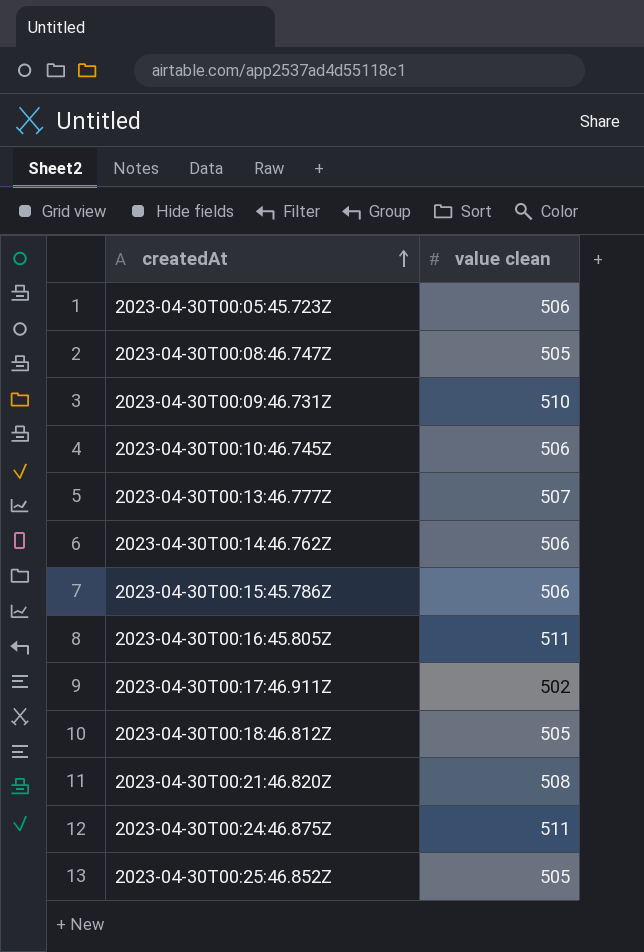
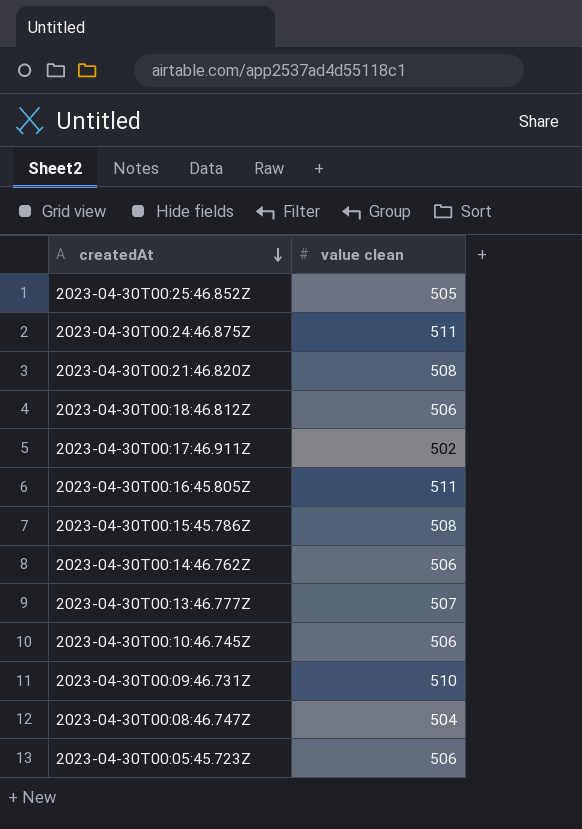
row order: createdAt ascending -> createdAt descending
2023-04-30T00:18:46.812Z | value clean: 505 -> 506
2023-04-30T00:15:45.786Z | value clean: 506 -> 508
2023-04-30T00:08:46.747Z | value clean: 505 -> 504

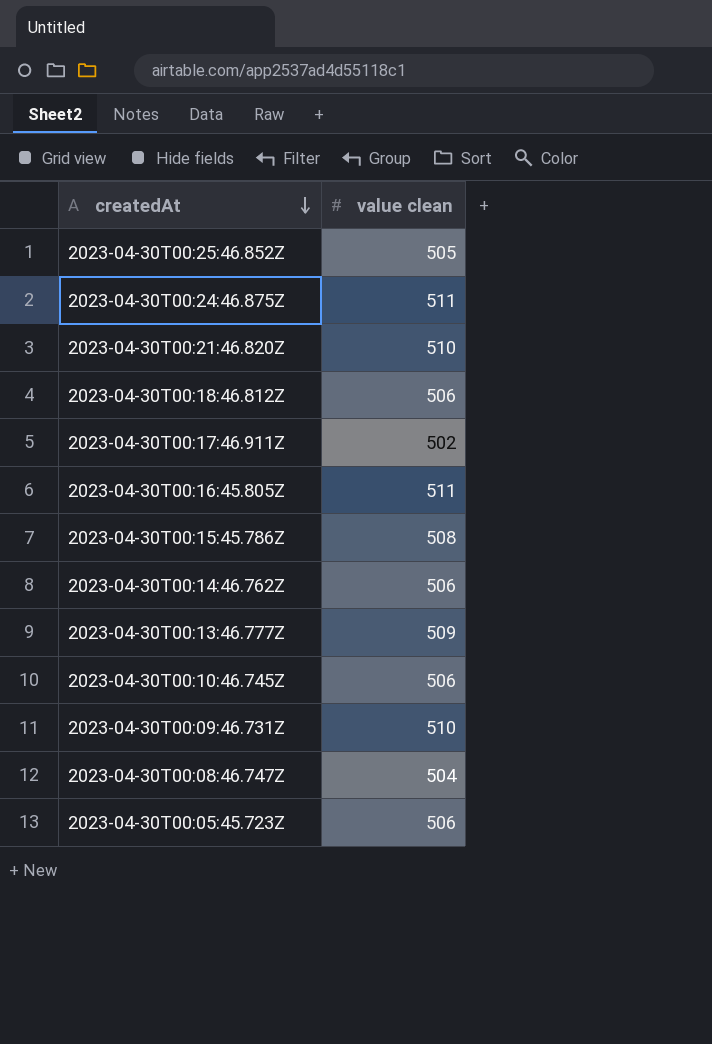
2023-04-30T00:21:46.820Z | value clean: 508 -> 510
2023-04-30T00:13:46.777Z | value clean: 507 -> 509

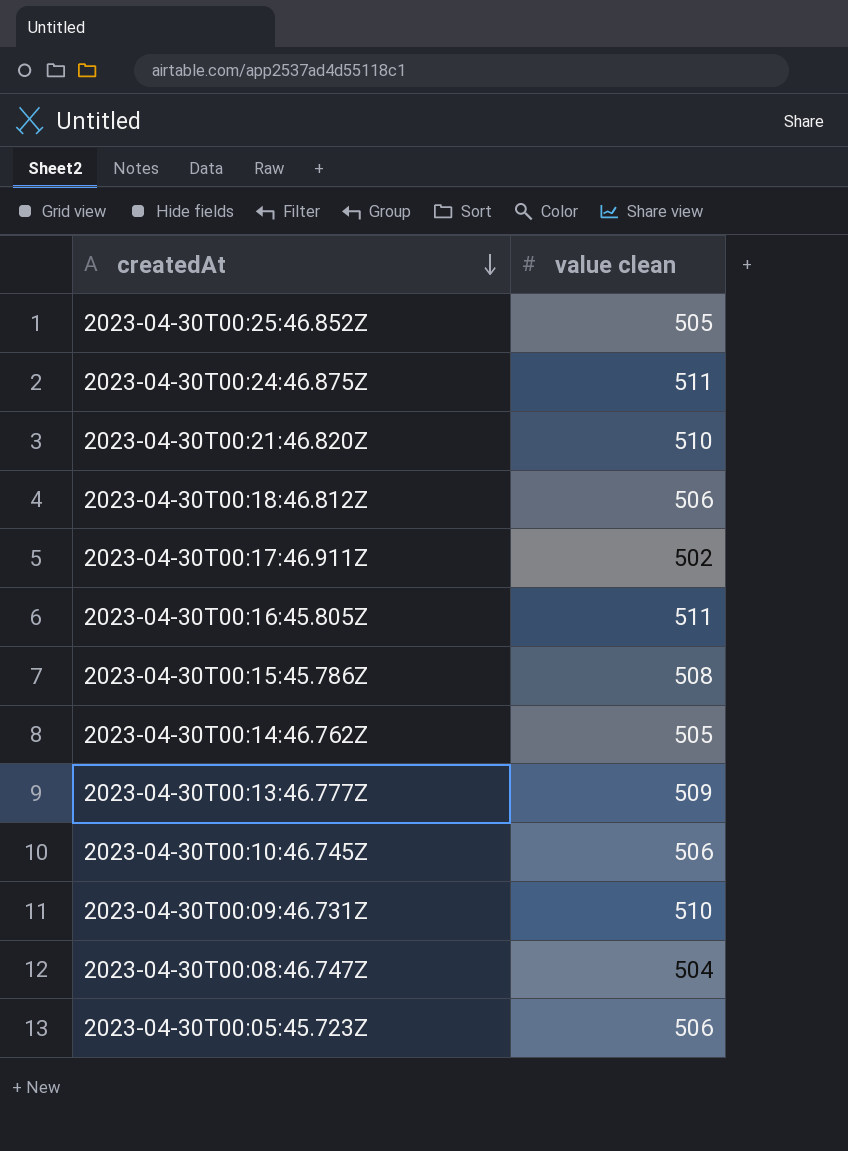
2023-04-30T00:14:46.762Z | value clean: 506 -> 505

